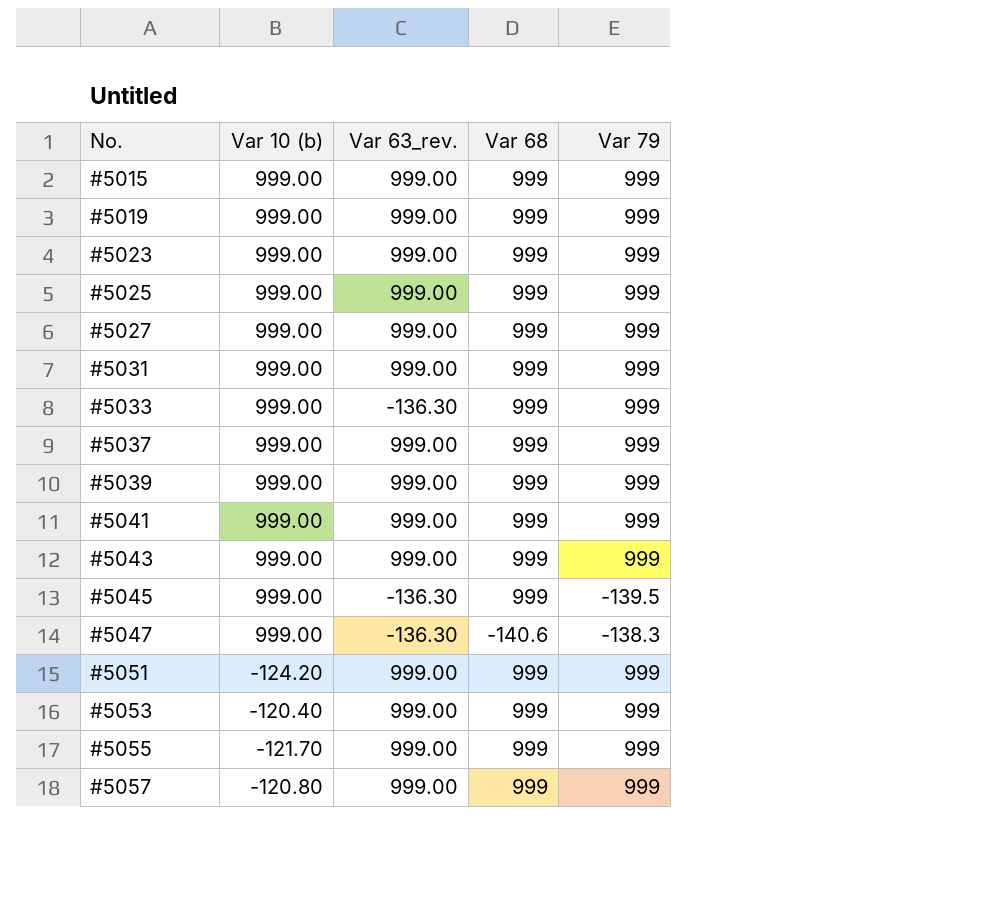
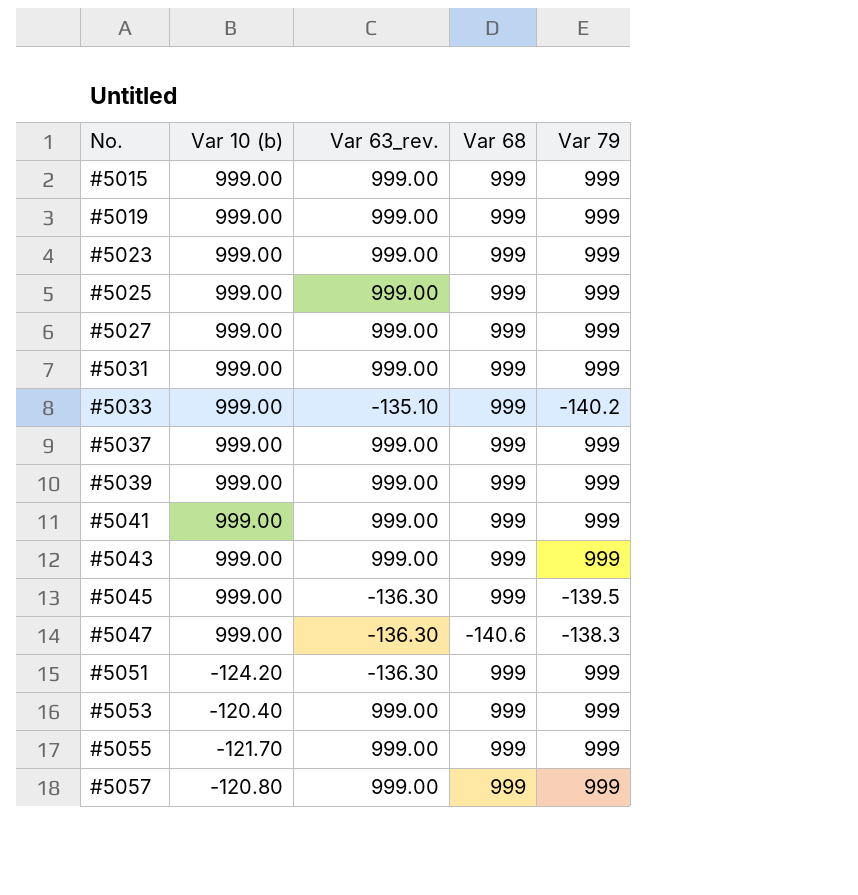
#5033 | Var 63_rev.: -136.30 -> -135.10
#5033 | Var 79: 999 -> -140.2
#5051 | Var 63_rev.: 999.00 -> -136.30

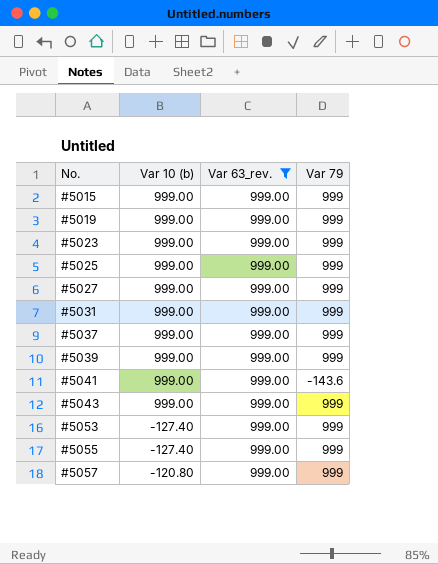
filter: none -> Var 63_rev. = 999.00
column Var 68 | position: 4 -> none
#5041 | Var 79: 999 -> -143.6
#5053 | Var 10 (b): -120.40 -> -127.40
#5055 | Var 10 (b): -121.70 -> -127.40

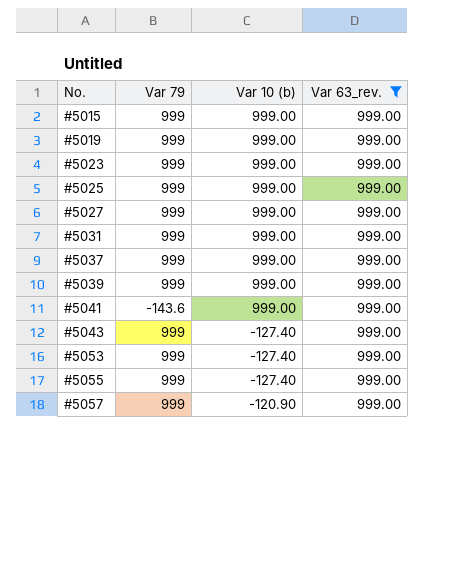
column Var 79 | position: 4 -> 2
#5043 | Var 10 (b): 999.00 -> -127.40
#5057 | Var 10 (b): -120.80 -> -120.90

